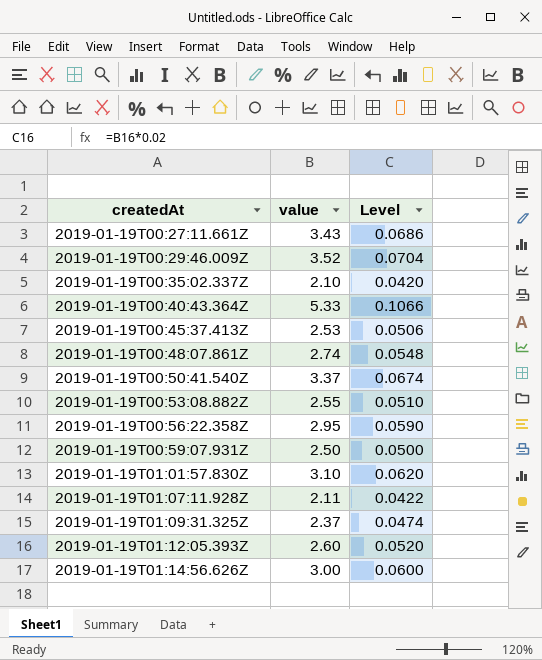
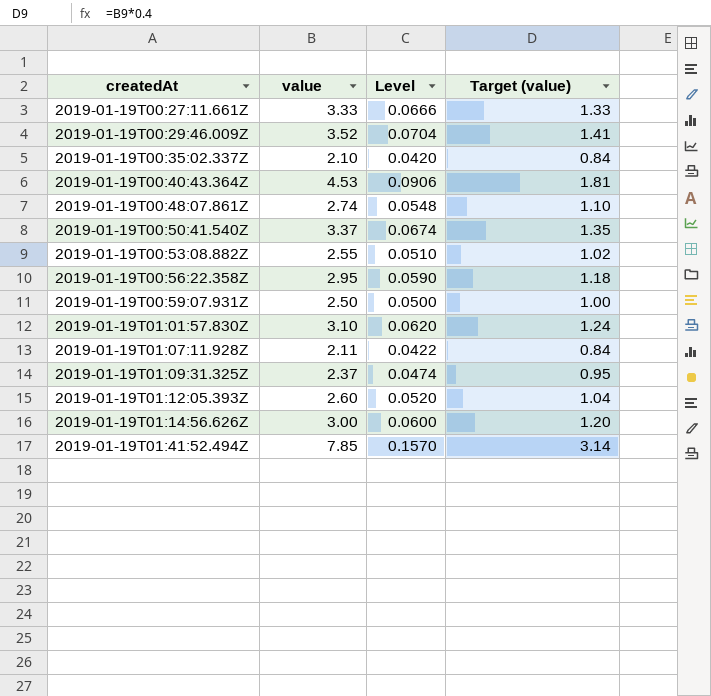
column Target (value) | formula: none -> [value] * 0.4
row 2019-01-19T00:45:37.413Z: 2.53 | 0.0506 -> none
2019-01-19T00:27:11.661Z | value: 3.43 -> 3.33
2019-01-19T00:27:11.661Z | Level: 0.0686 -> 0.0666
2019-01-19T00:40:43.364Z | value: 5.33 -> 4.53
2019-01-19T00:40:43.364Z | Level: 0.1066 -> 0.0906
row 2019-01-19T01:41:52.494Z: none -> 7.85 | 0.1570 | 3.14

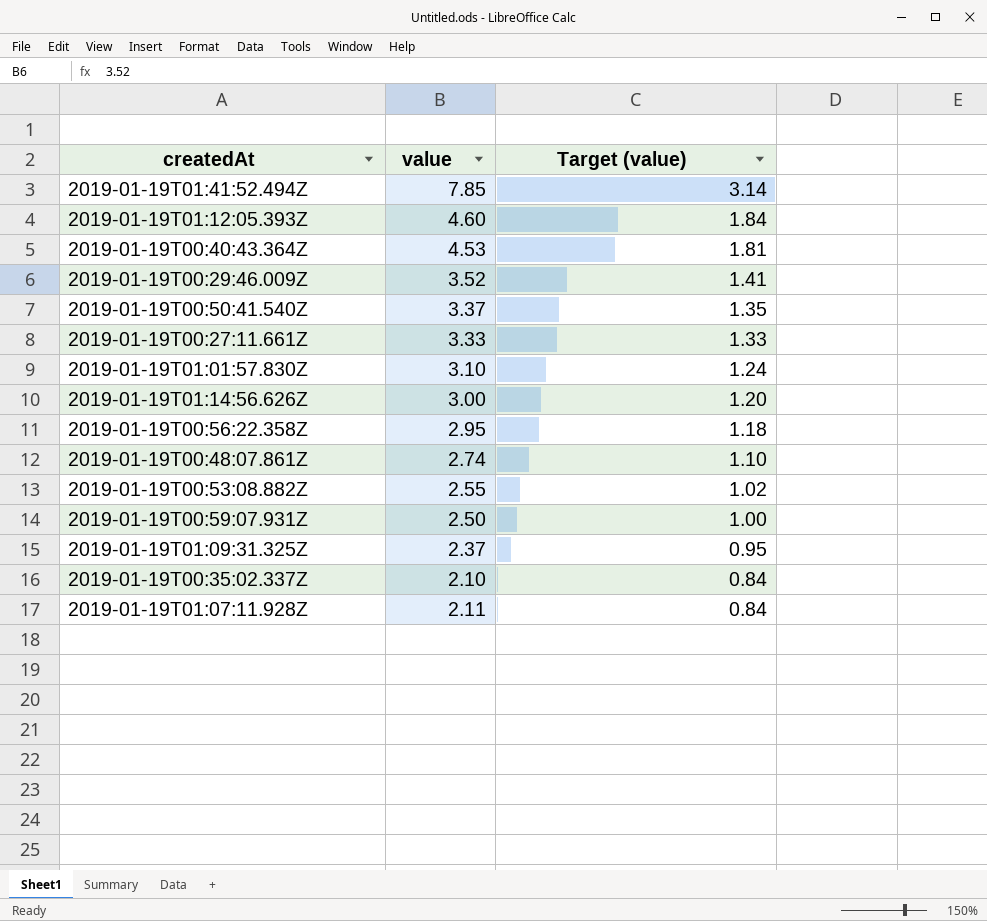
row order: createdAt ascending -> Target (value) descending
column Level | formula: [value] * 0.02 -> none
2019-01-19T01:12:05.393Z | value: 2.60 -> 4.60
2019-01-19T01:12:05.393Z | Target (value): 1.04 -> 1.84

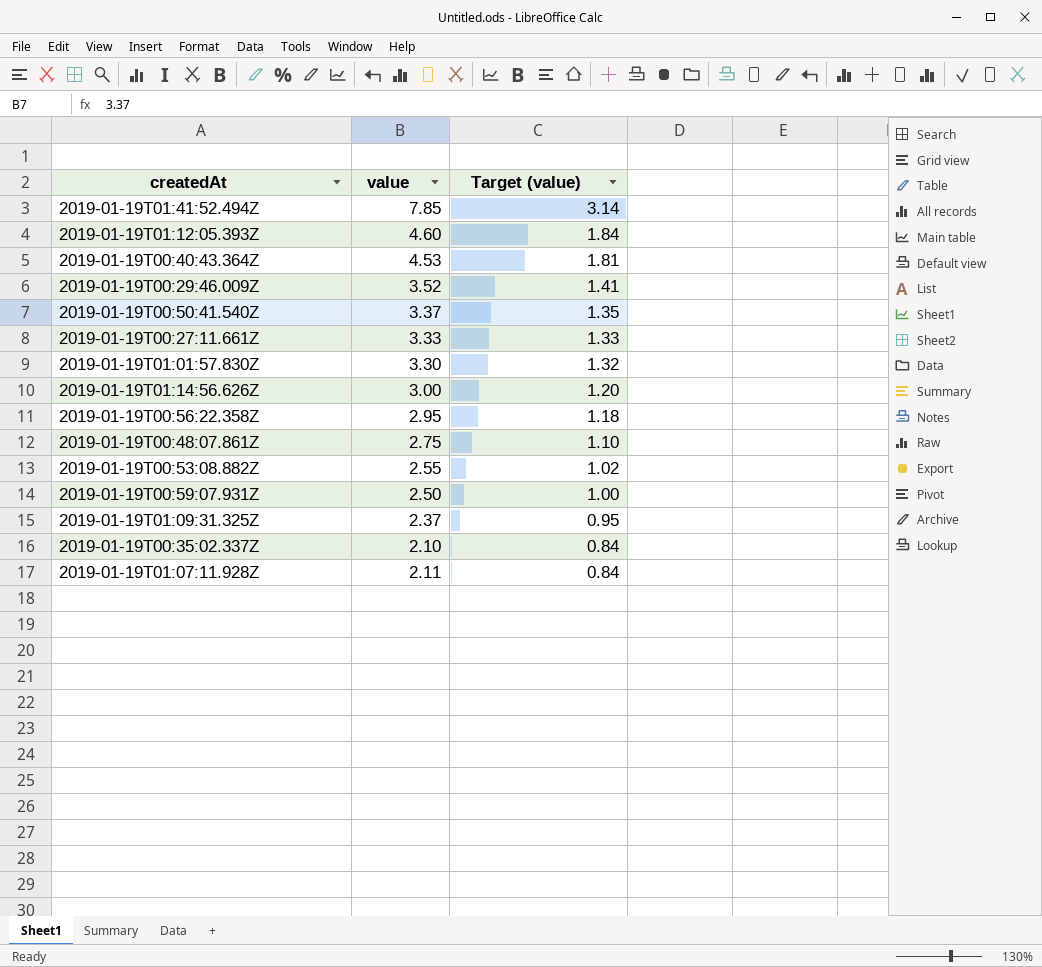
2019-01-19T01:01:57.830Z | value: 3.10 -> 3.30
2019-01-19T01:01:57.830Z | Target (value): 1.24 -> 1.32
2019-01-19T00:48:07.861Z | value: 2.74 -> 2.75

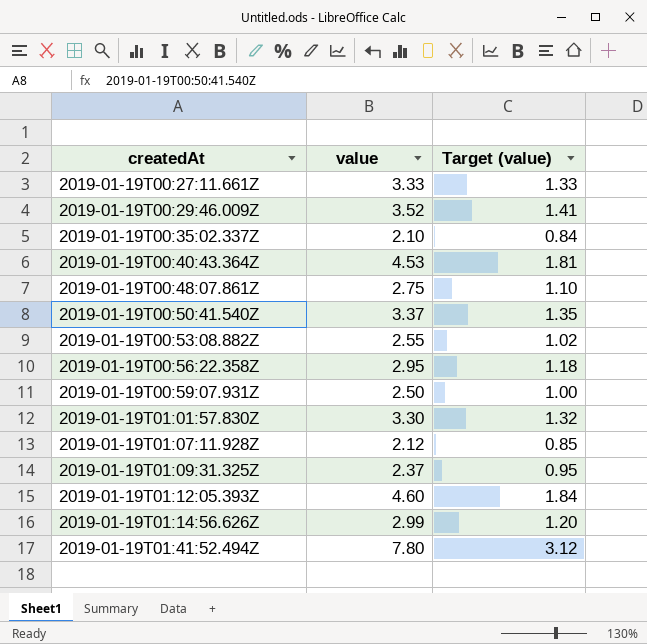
row order: Target (value) descending -> createdAt ascending
2019-01-19T01:07:11.928Z | value: 2.11 -> 2.12
2019-01-19T01:07:11.928Z | Target (value): 0.84 -> 0.85
2019-01-19T01:14:56.626Z | value: 3.00 -> 2.99
2019-01-19T01:41:52.494Z | value: 7.85 -> 7.80
2019-01-19T01:41:52.494Z | Target (value): 3.14 -> 3.12

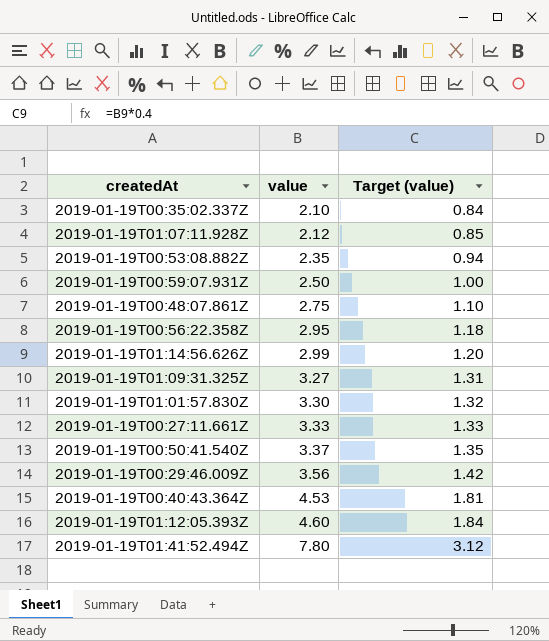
row order: createdAt ascending -> value ascending
2019-01-19T00:53:08.882Z | value: 2.55 -> 2.35
2019-01-19T00:53:08.882Z | Target (value): 1.02 -> 0.94
2019-01-19T01:09:31.325Z | value: 2.37 -> 3.27
2019-01-19T01:09:31.325Z | Target (value): 0.95 -> 1.31
2019-01-19T00:29:46.009Z | value: 3.52 -> 3.56
2019-01-19T00:29:46.009Z | Target (value): 1.41 -> 1.42

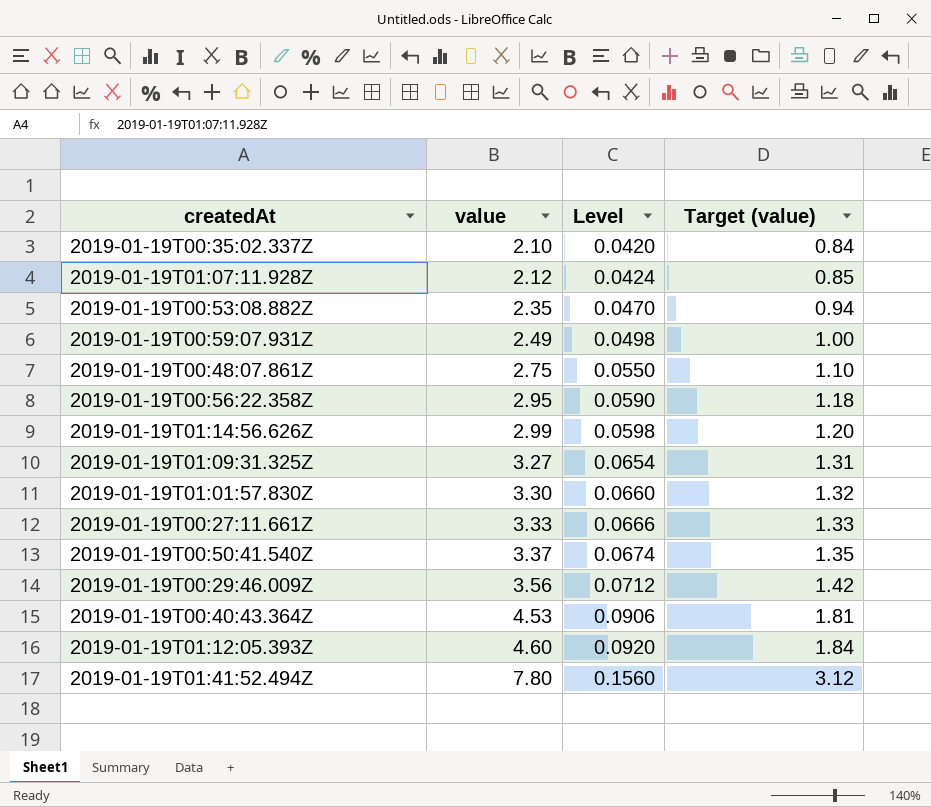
column Level | formula: none -> [value] * 0.02
2019-01-19T00:59:07.931Z | value: 2.50 -> 2.49

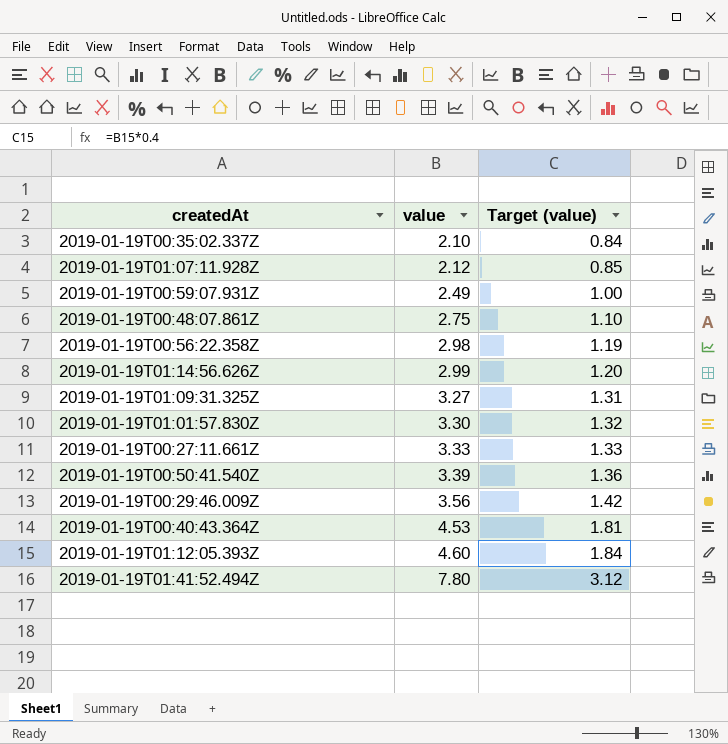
column Level | formula: [value] * 0.02 -> none
row 2019-01-19T00:53:08.882Z: 2.35 | 0.0470 | 0.94 -> none
2019-01-19T00:56:22.358Z | value: 2.95 -> 2.98
2019-01-19T00:56:22.358Z | Target (value): 1.18 -> 1.19
2019-01-19T00:50:41.540Z | value: 3.37 -> 3.39
2019-01-19T00:50:41.540Z | Target (value): 1.35 -> 1.36

